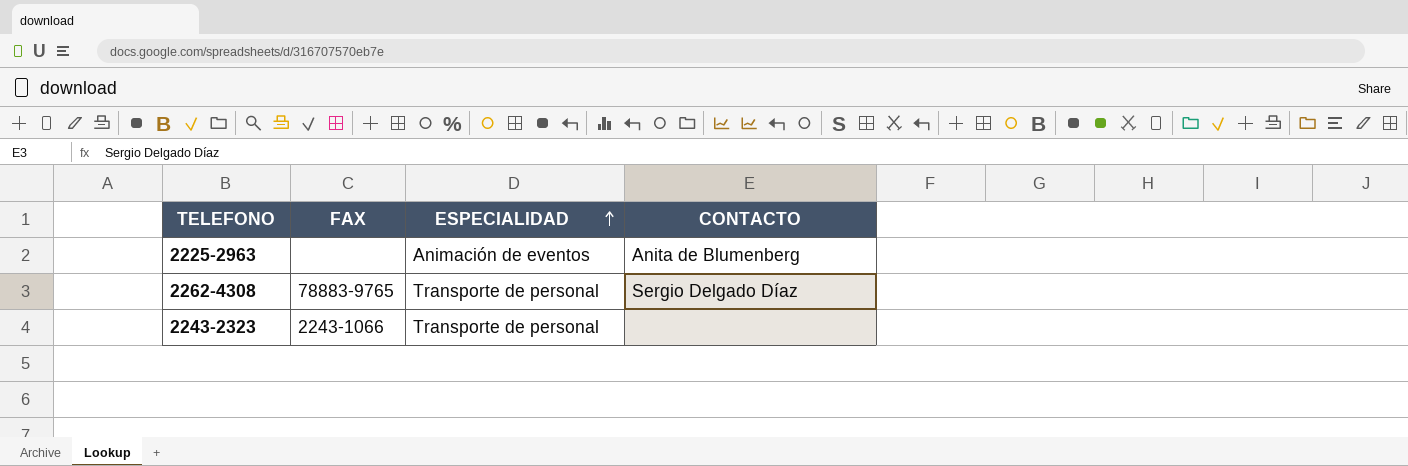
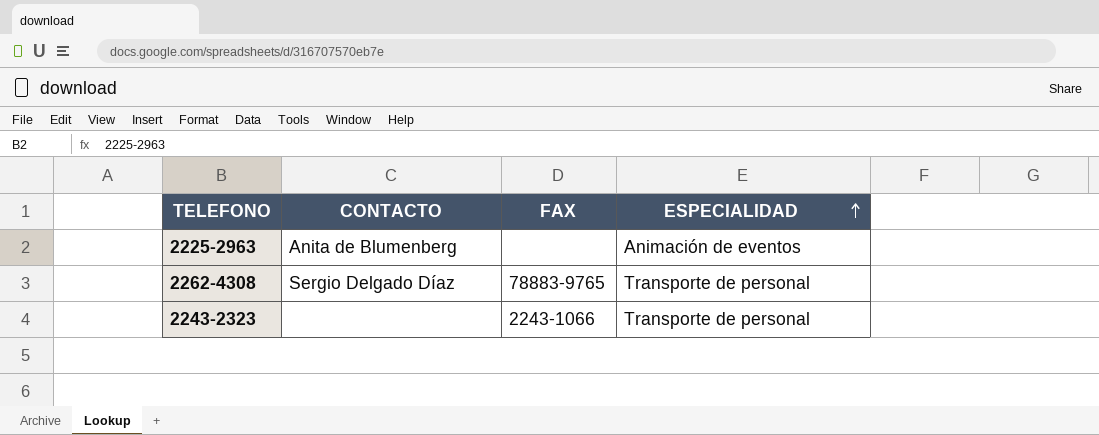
column CONTACTO | position: 4 -> 2

